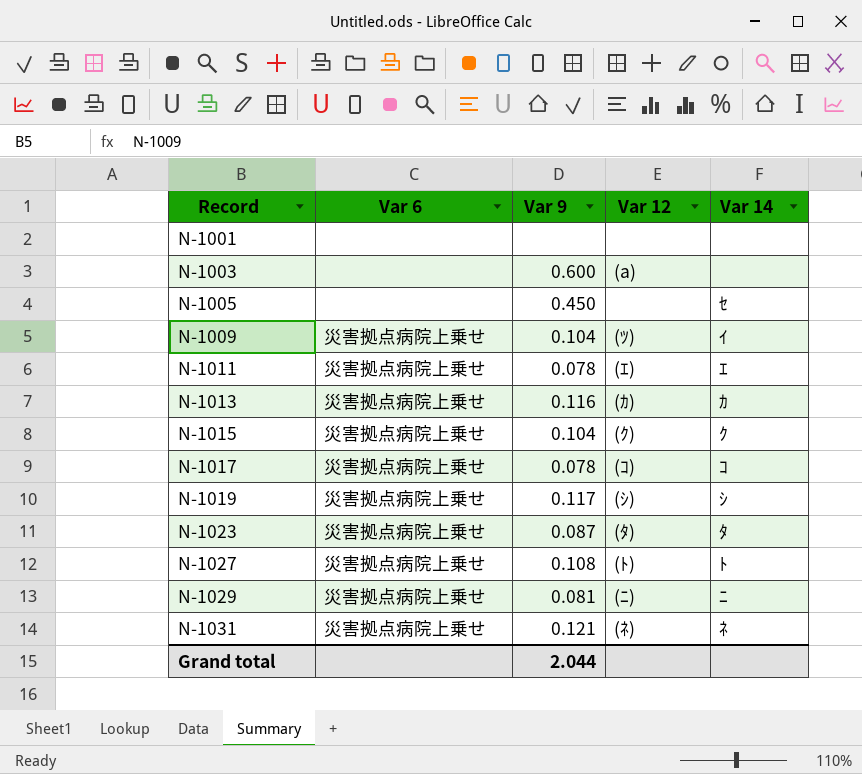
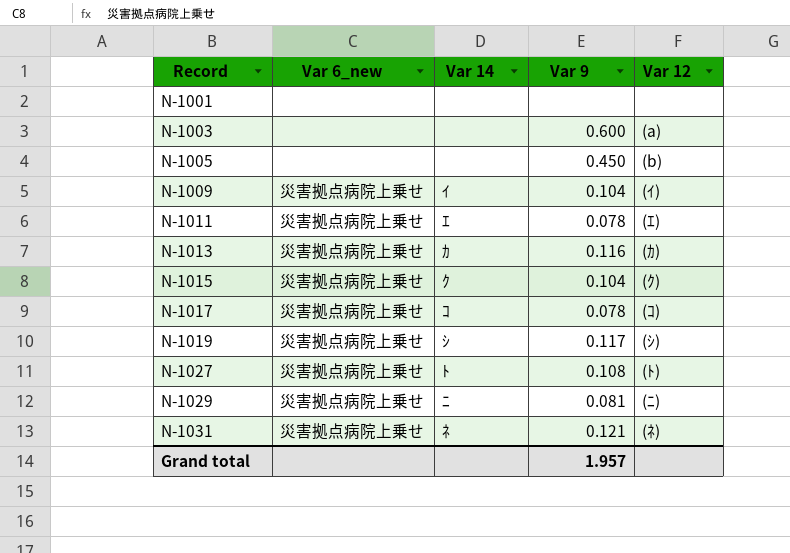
column name: Var 6 -> Var 6_new
column Var 14 | position: 5 -> 3
row N-1023: 災害拠点病院上乗せ | 0.087 | (ﾀ) | ﾀ -> none
N-1005 | Var 14: ｾ -> none
N-1005 | Var 12: none -> (b)
N-1009 | Var 12: (ﾂ) -> (ｲ)
Grand total | Var 9: 2.044 -> 1.957

